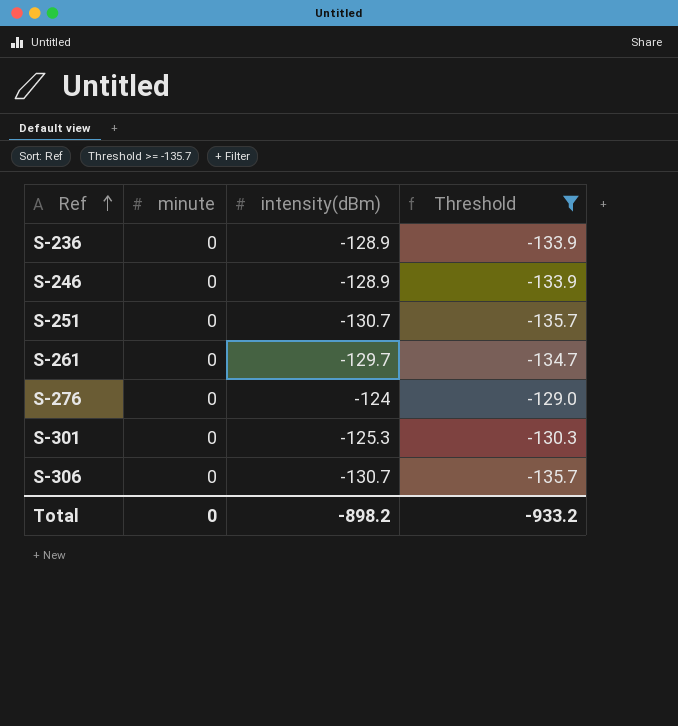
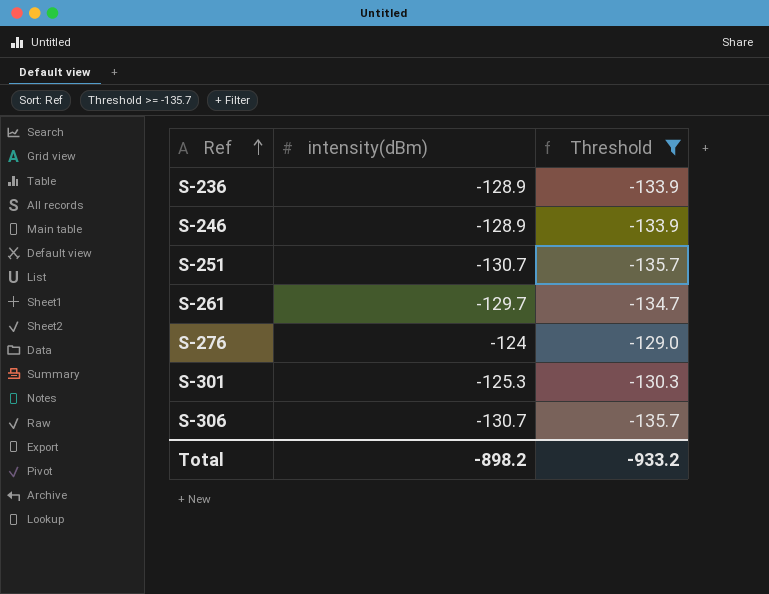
column minute | position: 2 -> none

